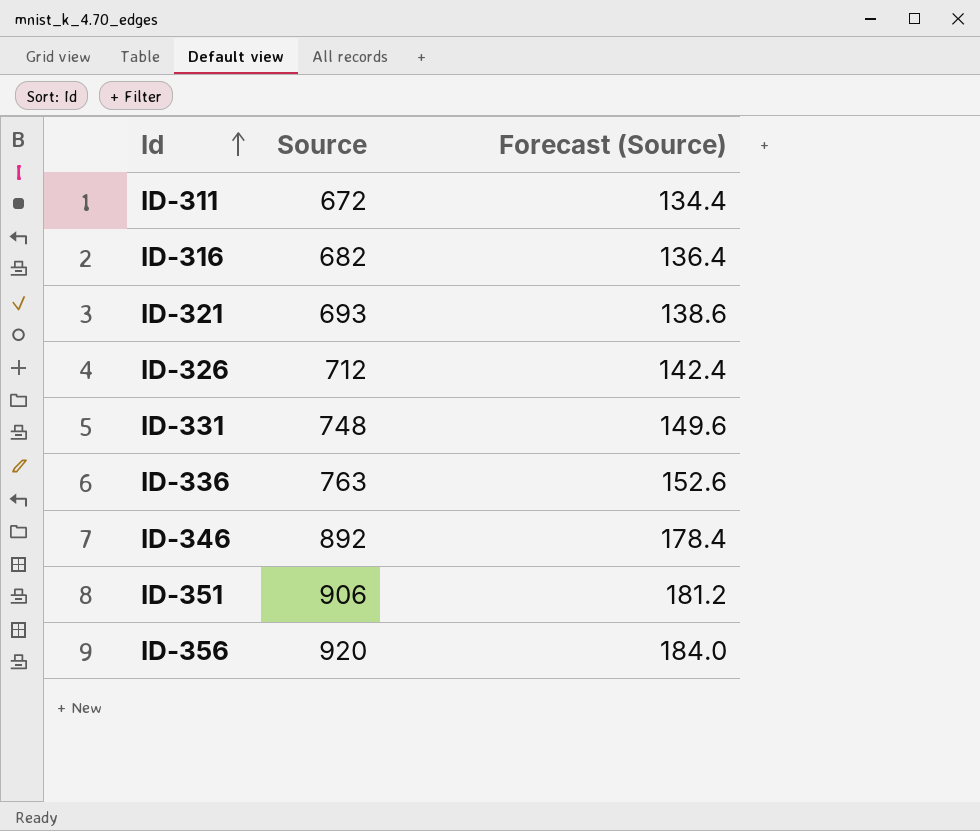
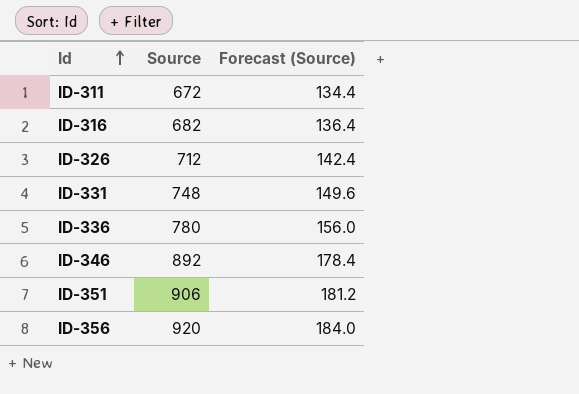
row ID-321: 693 | 138.6 -> none
ID-336 | Source: 763 -> 780
ID-336 | Forecast (Source): 152.6 -> 156.0

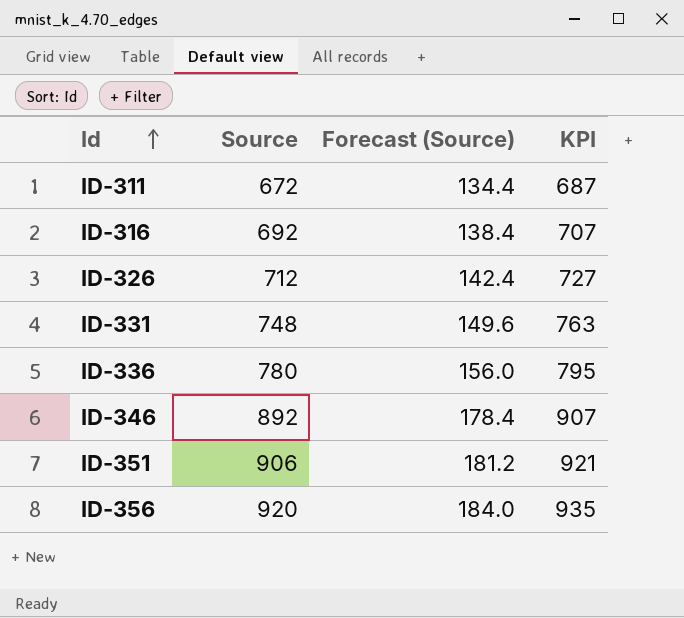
column KPI | formula: none -> [Source] + 15
ID-316 | Source: 682 -> 692
ID-316 | Forecast (Source): 136.4 -> 138.4

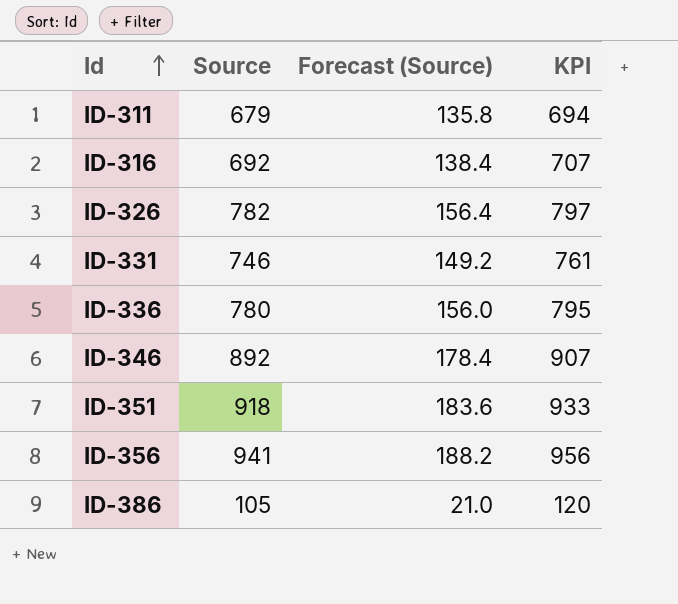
ID-311 | Source: 672 -> 679
ID-311 | Forecast (Source): 134.4 -> 135.8
ID-311 | KPI: 687 -> 694
ID-326 | Source: 712 -> 782
ID-326 | Forecast (Source): 142.4 -> 156.4
ID-326 | KPI: 727 -> 797
ID-331 | Source: 748 -> 746
ID-331 | Forecast (Source): 149.6 -> 149.2
ID-331 | KPI: 763 -> 761
ID-351 | Source: 906 -> 918
ID-351 | Forecast (Source): 181.2 -> 183.6
ID-351 | KPI: 921 -> 933
ID-356 | Source: 920 -> 941
ID-356 | Forecast (Source): 184.0 -> 188.2
ID-356 | KPI: 935 -> 956
row ID-386: none -> 105 | 21.0 | 120

